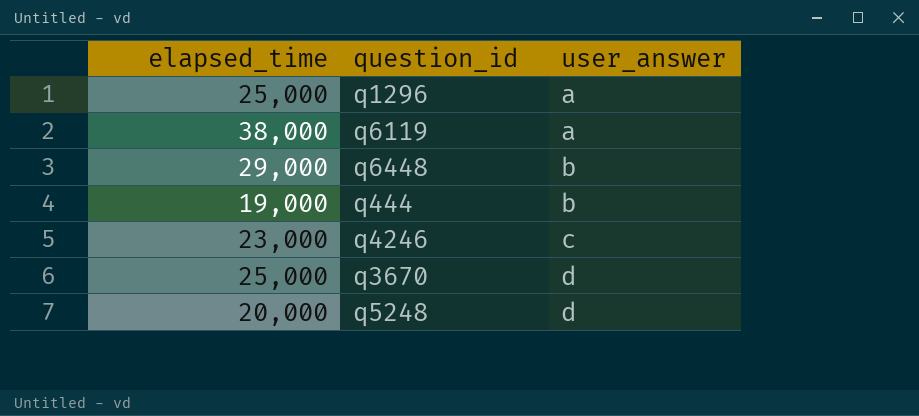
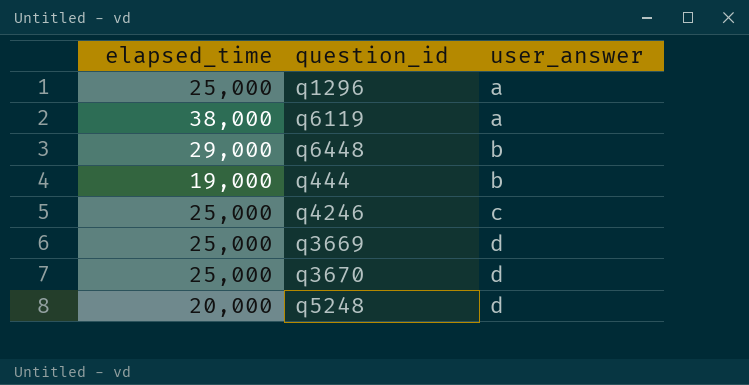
q4246 | elapsed_time: 23,000 -> 25,000
row q3669: none -> 25,000 | d

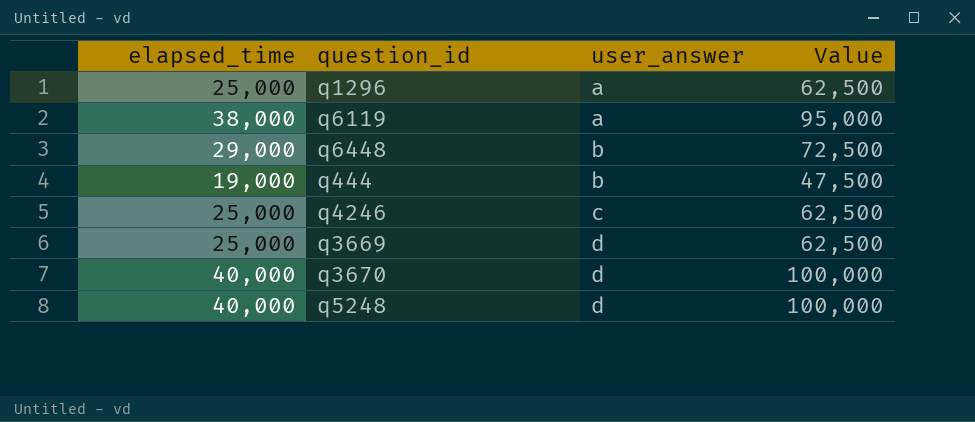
column Value | formula: none -> [elapsed_time] * 2.5
q3670 | elapsed_time: 25,000 -> 40,000
q5248 | elapsed_time: 20,000 -> 40,000

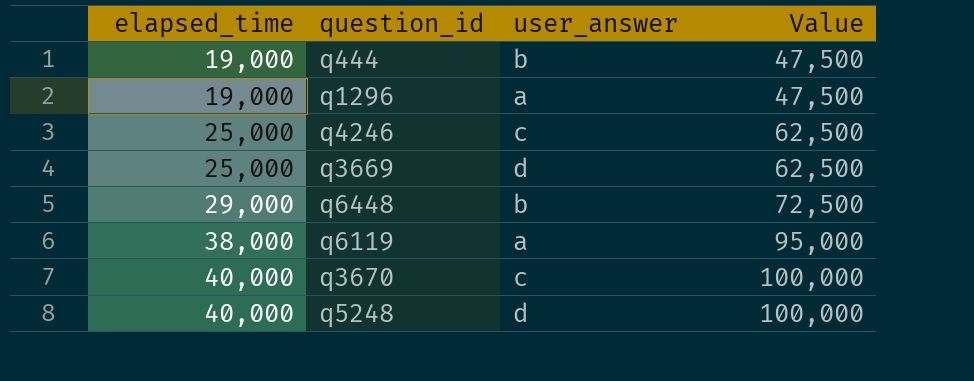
row order: user_answer ascending -> elapsed_time ascending
q1296 | elapsed_time: 25,000 -> 19,000
q1296 | Value: 62,500 -> 47,500
q3670 | user_answer: d -> c

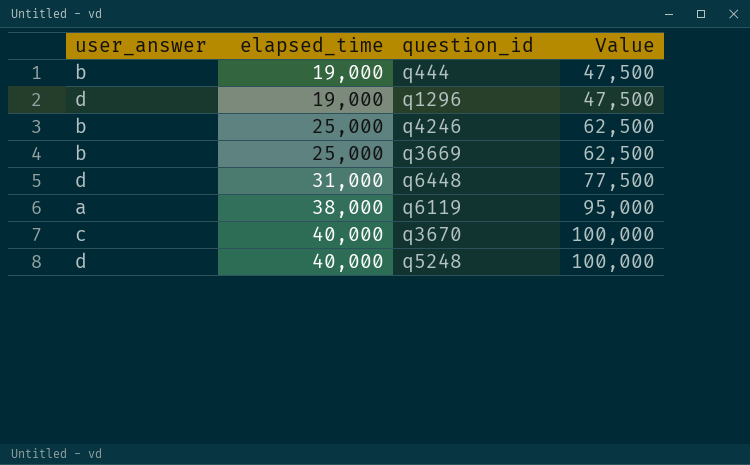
column user_answer | position: 3 -> 1
q1296 | user_answer: a -> d
q4246 | user_answer: c -> b
q3669 | user_answer: d -> b
q6448 | user_answer: b -> d
q6448 | elapsed_time: 29,000 -> 31,000
q6448 | Value: 72,500 -> 77,500

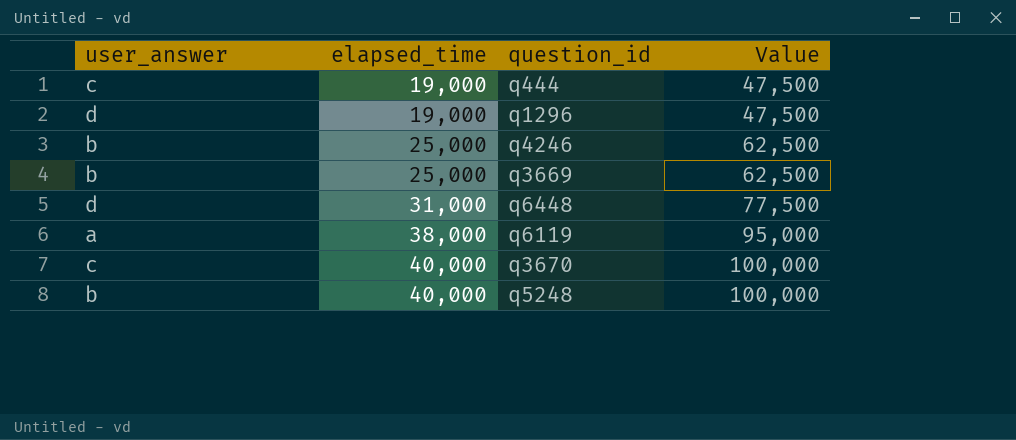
q444 | user_answer: b -> c
q5248 | user_answer: d -> b

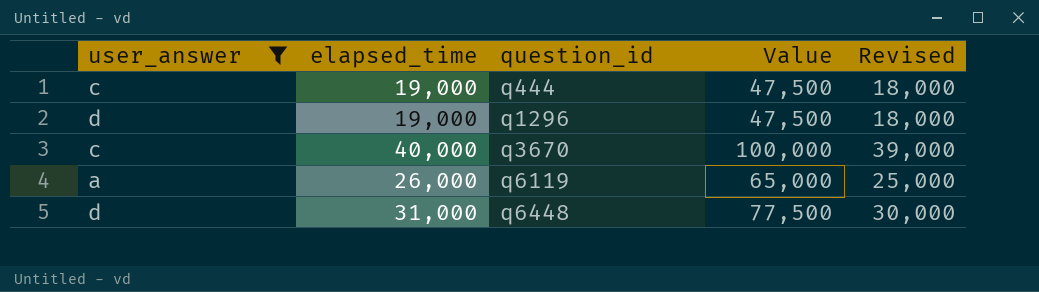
filter: none -> user_answer != b
row order: elapsed_time ascending -> question_id ascending
column Revised | formula: none -> [elapsed_time] - 1000
q6119 | elapsed_time: 38,000 -> 26,000
q6119 | Value: 95,000 -> 65,000

